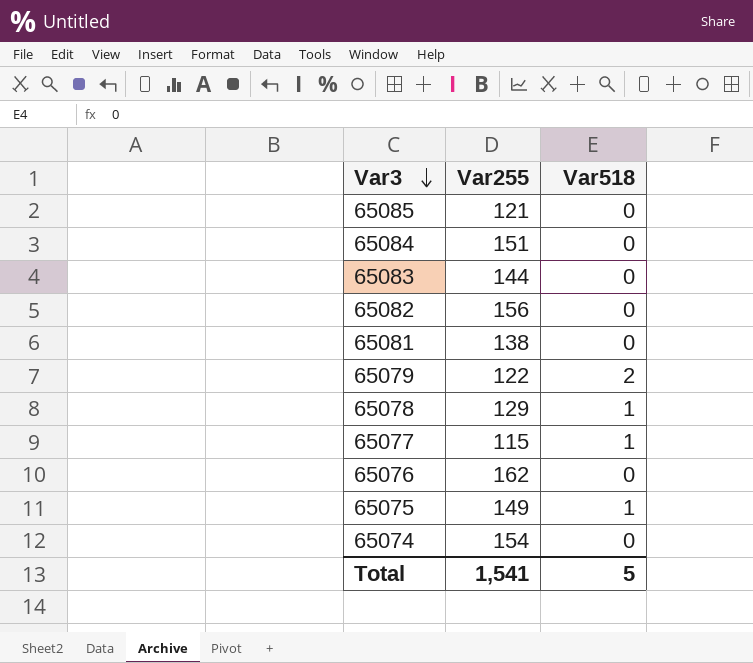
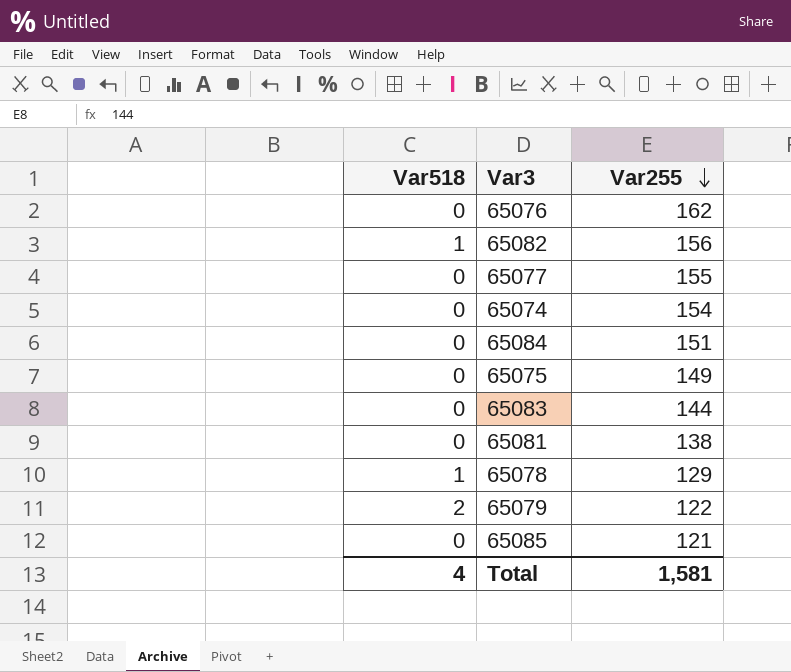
row order: Var3 descending -> Var255 descending
column Var518 | position: 3 -> 1
65082 | Var518: 0 -> 1
65077 | Var518: 1 -> 0
65077 | Var255: 115 -> 155
65075 | Var518: 1 -> 0
Total | Var518: 5 -> 4
Total | Var255: 1,541 -> 1,581

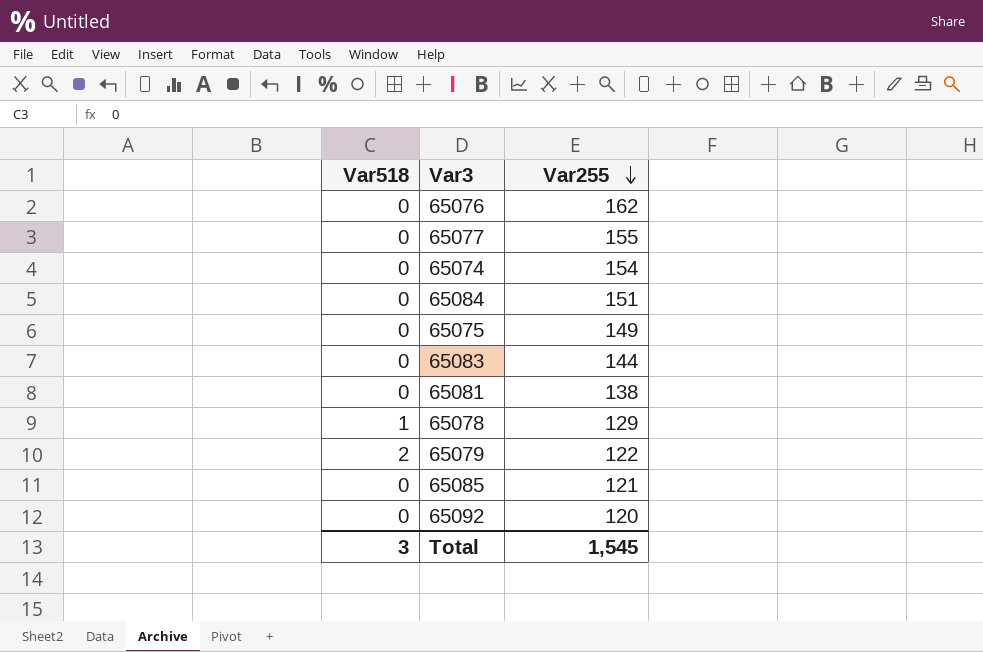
row 65082: 1 | 156 -> none
row 65092: none -> 0 | 120
Total | Var518: 4 -> 3
Total | Var255: 1,581 -> 1,545

